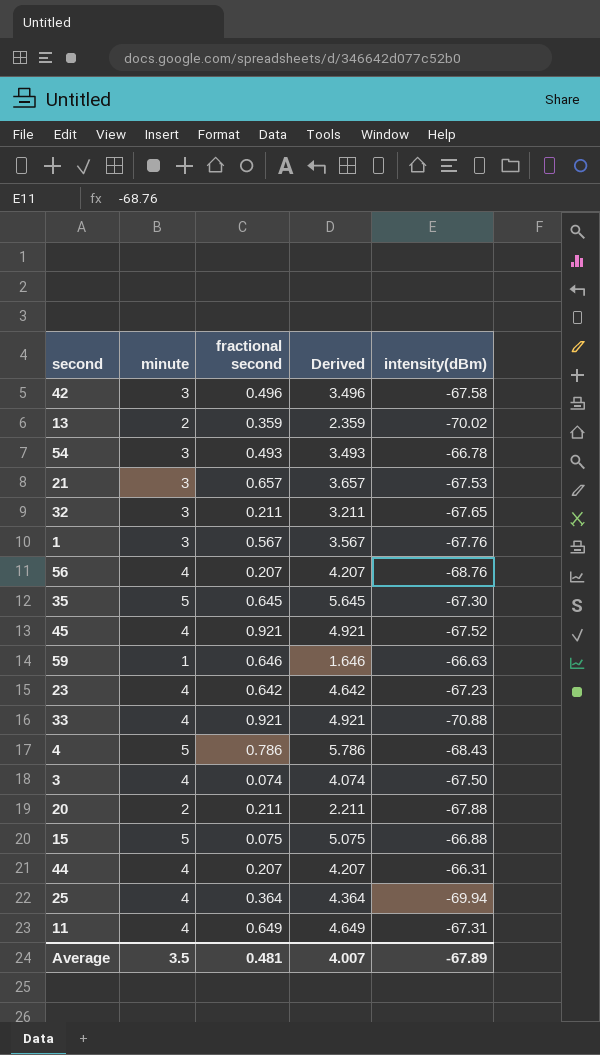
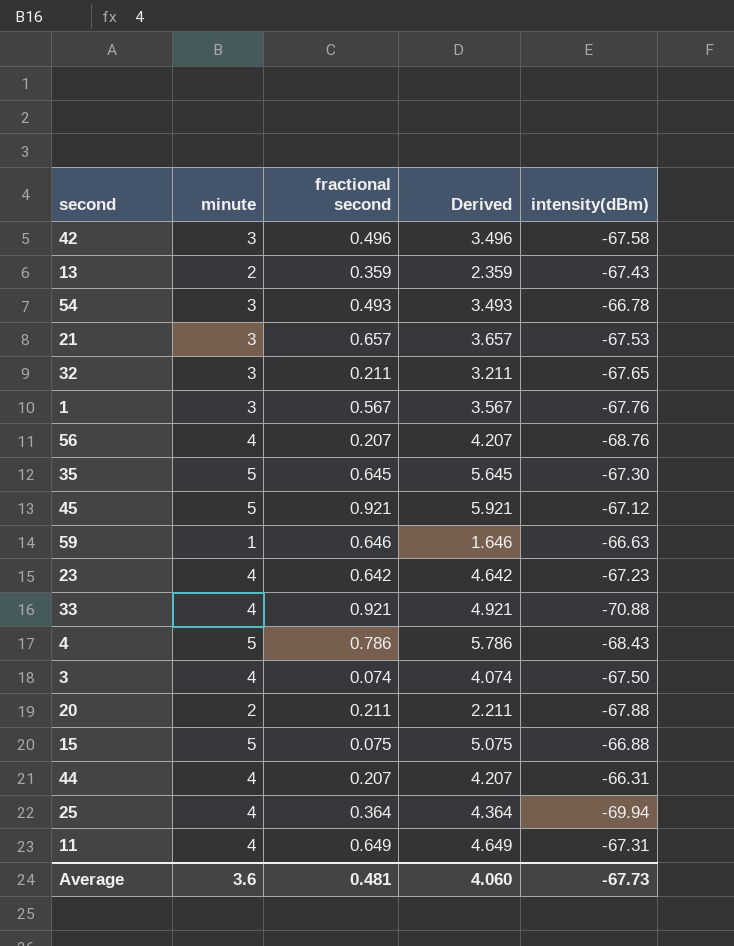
13 | intensity(dBm): -70.02 -> -67.43
45 | minute: 4 -> 5
45 | Derived: 4.921 -> 5.921
45 | intensity(dBm): -67.52 -> -67.12
Average | minute: 3.5 -> 3.6
Average | Derived: 4.007 -> 4.060
Average | intensity(dBm): -67.89 -> -67.73

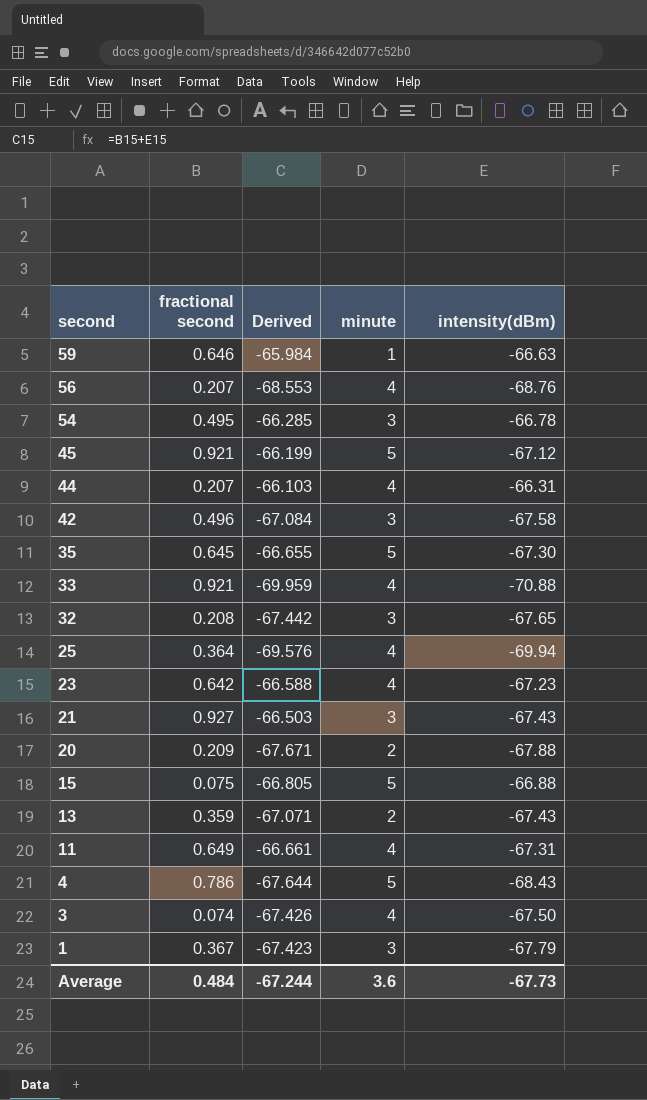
row order: none -> second descending
column Derived | formula: [minute] + [fractional second] -> [fractional second] + [intensity(dBm)]
column minute | position: 2 -> 4
54 | fractional second: 0.493 -> 0.495
32 | fractional second: 0.211 -> 0.208
21 | fractional second: 0.657 -> 0.927
21 | intensity(dBm): -67.53 -> -67.43
20 | fractional second: 0.211 -> 0.209
1 | fractional second: 0.567 -> 0.367
1 | intensity(dBm): -67.76 -> -67.79
Average | fractional second: 0.481 -> 0.484
Average | Derived: 4.060 -> -67.244

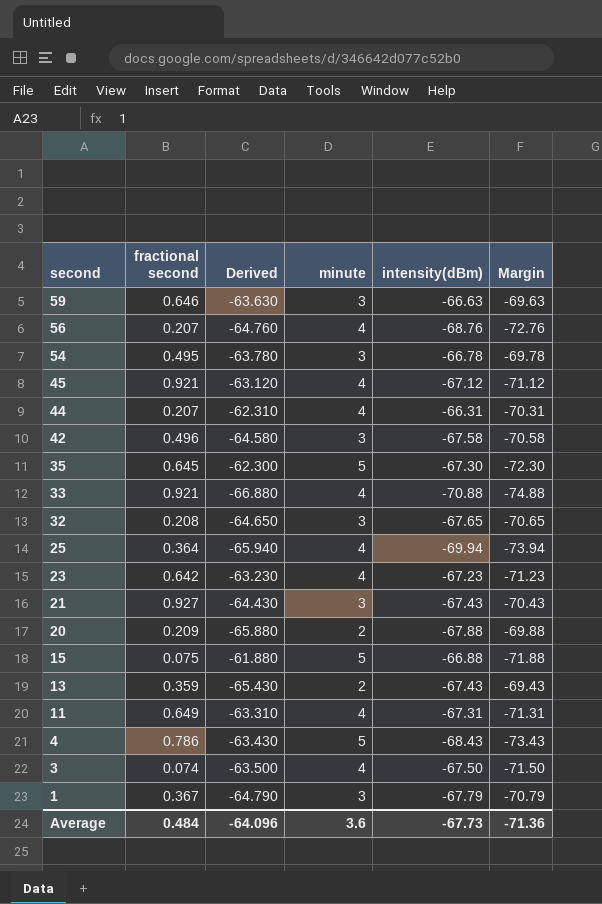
column Derived | formula: [fractional second] + [intensity(dBm)] -> [minute] + [intensity(dBm)]
column Margin | formula: none -> [intensity(dBm)] - [minute]
59 | minute: 1 -> 3
45 | minute: 5 -> 4
Average | Derived: -67.244 -> -64.096

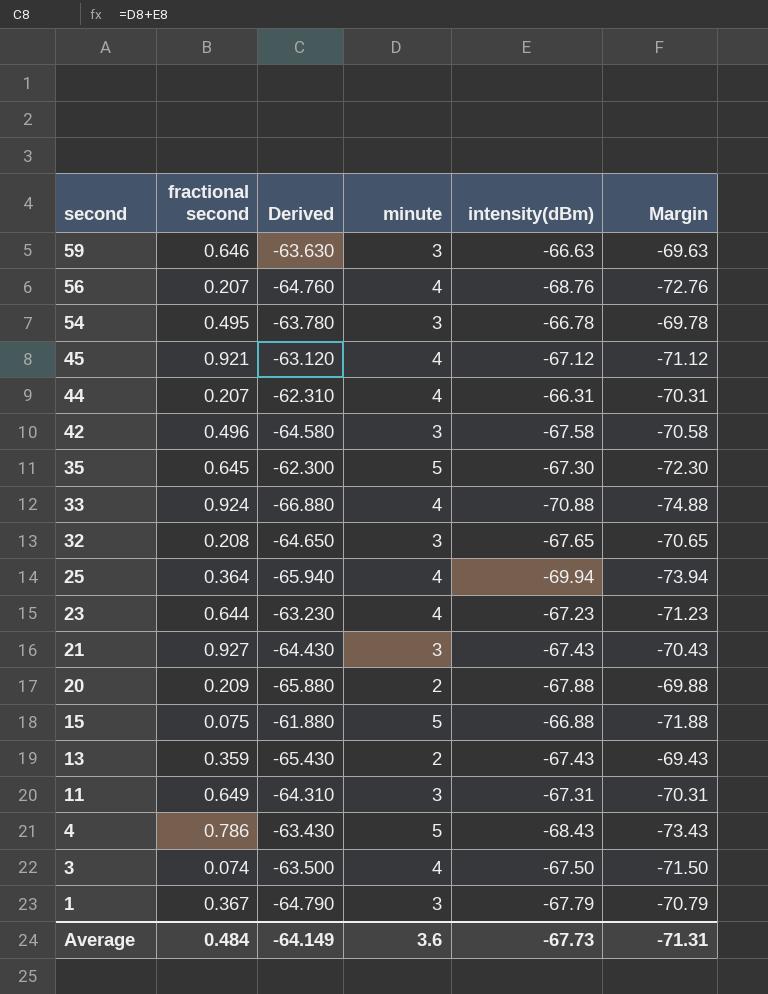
33 | fractional second: 0.921 -> 0.924
23 | fractional second: 0.642 -> 0.644
11 | Derived: -63.310 -> -64.310
11 | minute: 4 -> 3
11 | Margin: -71.31 -> -70.31
Average | Derived: -64.096 -> -64.149
Average | Margin: -71.36 -> -71.31

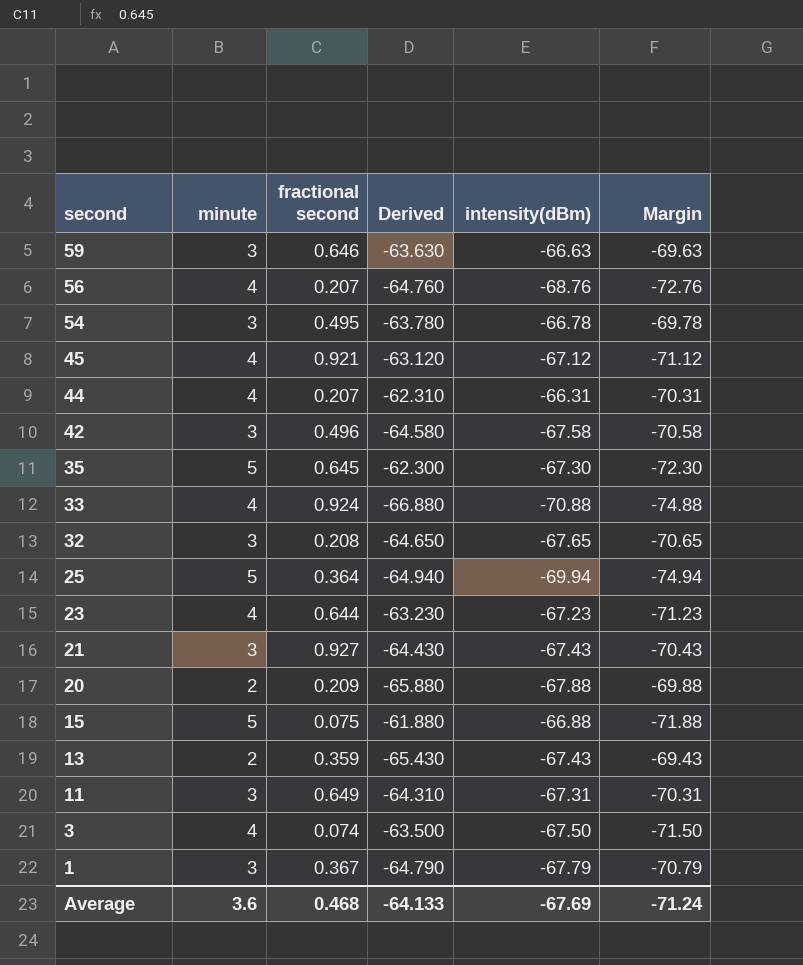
column minute | position: 4 -> 2
row 4: 0.786 | -63.430 | 5 | -68.43 | -73.43 -> none
25 | minute: 4 -> 5
25 | Derived: -65.940 -> -64.940
25 | Margin: -73.94 -> -74.94
Average | fractional second: 0.484 -> 0.468
Average | Derived: -64.149 -> -64.133
Average | intensity(dBm): -67.73 -> -67.69
Average | Margin: -71.31 -> -71.24

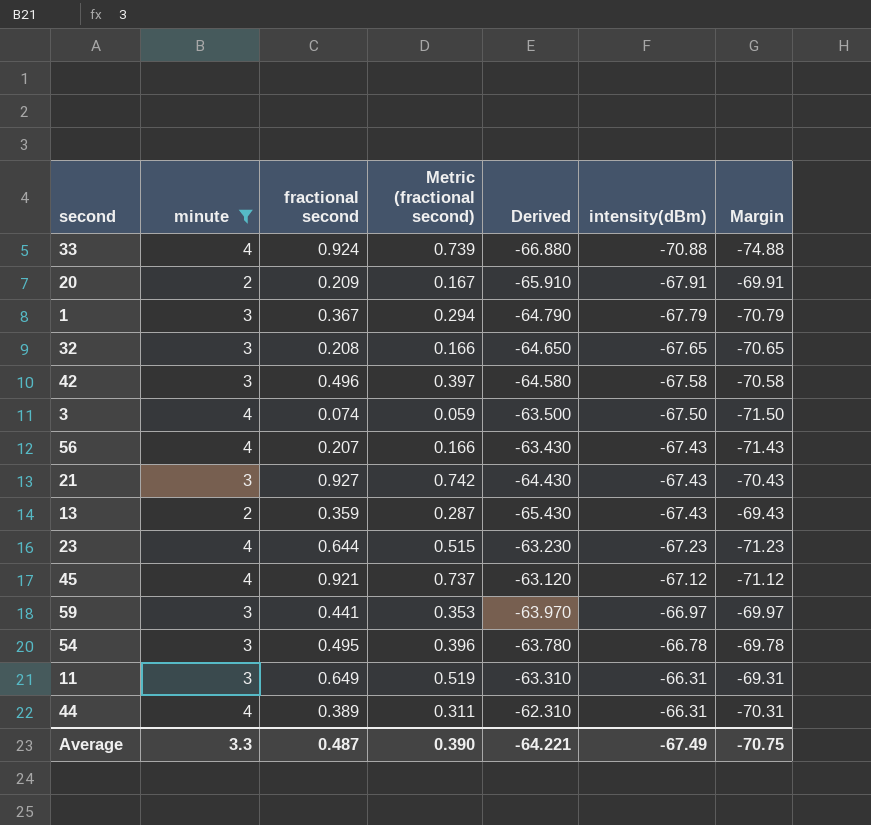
filter: none -> minute != 5
row order: second descending -> intensity(dBm) ascending
column Metric (fractional second) | formula: none -> [fractional second] * 0.8
20 | Derived: -65.880 -> -65.910
20 | intensity(dBm): -67.88 -> -67.91
20 | Margin: -69.88 -> -69.91
56 | Derived: -64.760 -> -63.430
56 | intensity(dBm): -68.76 -> -67.43
56 | Margin: -72.76 -> -71.43
59 | fractional second: 0.646 -> 0.441
59 | Derived: -63.630 -> -63.970
59 | intensity(dBm): -66.63 -> -66.97
59 | Margin: -69.63 -> -69.97
11 | Derived: -64.310 -> -63.310
11 | intensity(dBm): -67.31 -> -66.31
11 | Margin: -70.31 -> -69.31
44 | fractional second: 0.207 -> 0.389
Average | minute: 3.6 -> 3.3
Average | fractional second: 0.468 -> 0.487
Average | Derived: -64.133 -> -64.221
Average | intensity(dBm): -67.69 -> -67.49
Average | Margin: -71.24 -> -70.75

